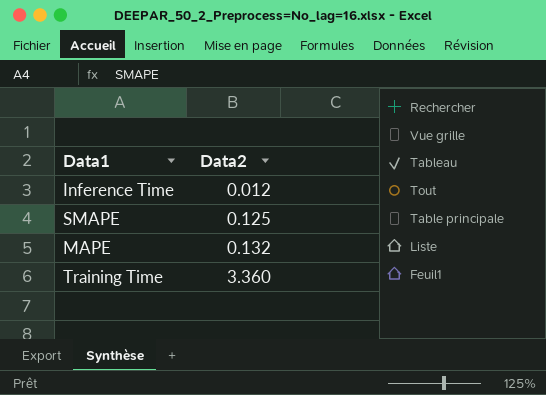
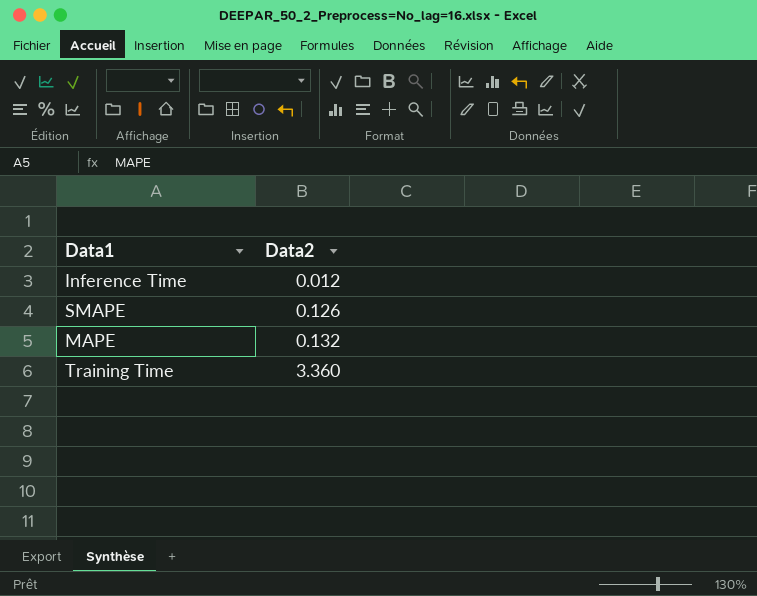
SMAPE | Data2: 0.125 -> 0.126

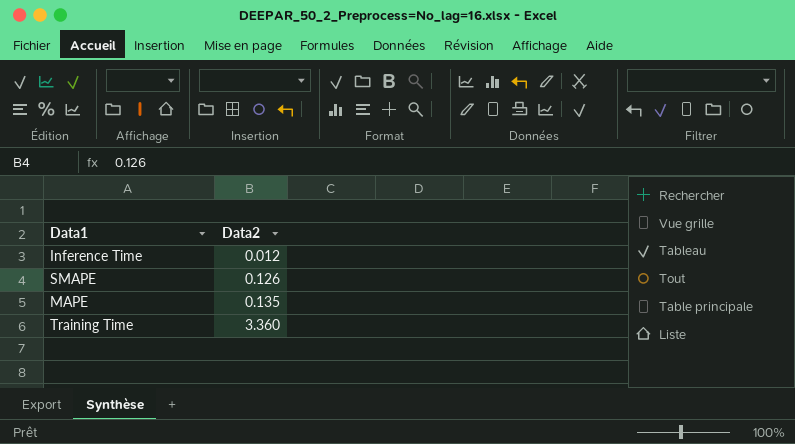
MAPE | Data2: 0.132 -> 0.135

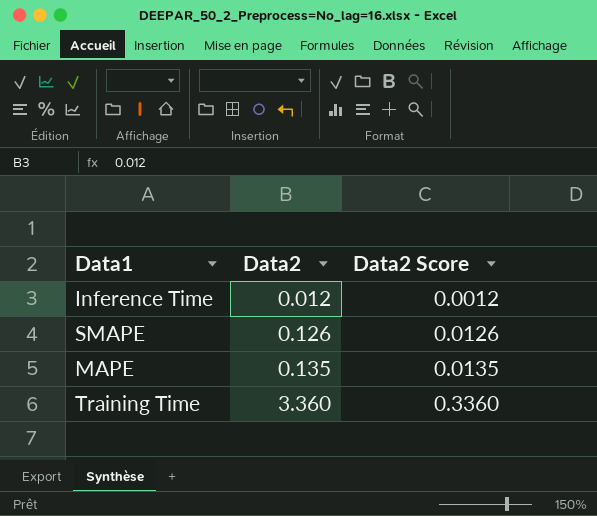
column Data2 Score | formula: none -> [Data2] * 0.1

